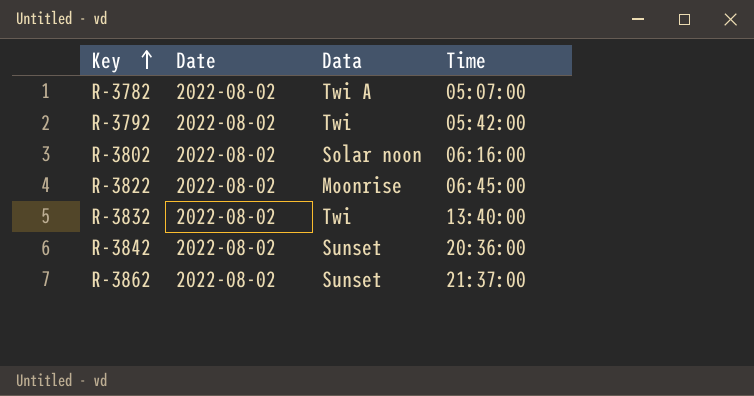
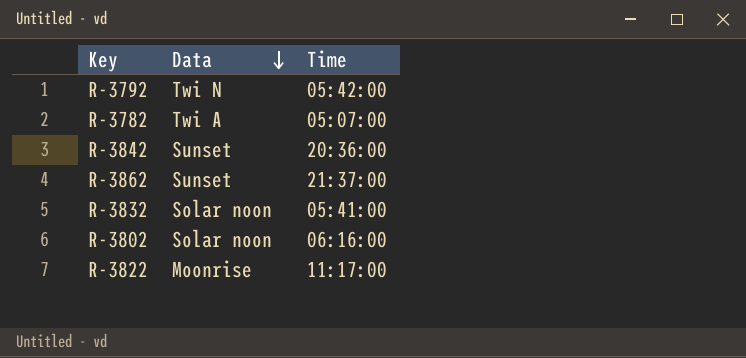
row order: Key ascending -> Data descending
column Date | position: 2 -> none
R-3792 | Data: Twi -> Twi N
R-3832 | Data: Twi -> Solar noon
R-3832 | Time: 13:40:00 -> 05:41:00
R-3822 | Time: 06:45:00 -> 11:17:00

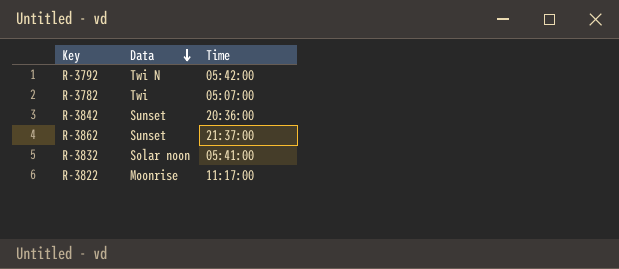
row R-3802: Solar noon | 06:16:00 -> none
R-3782 | Data: Twi A -> Twi

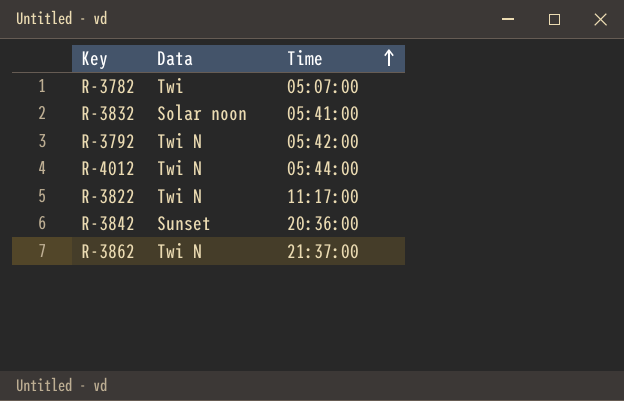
row order: Data descending -> Time ascending
row R-4012: none -> Twi N | 05:44:00
R-3822 | Data: Moonrise -> Twi N
R-3862 | Data: Sunset -> Twi N

